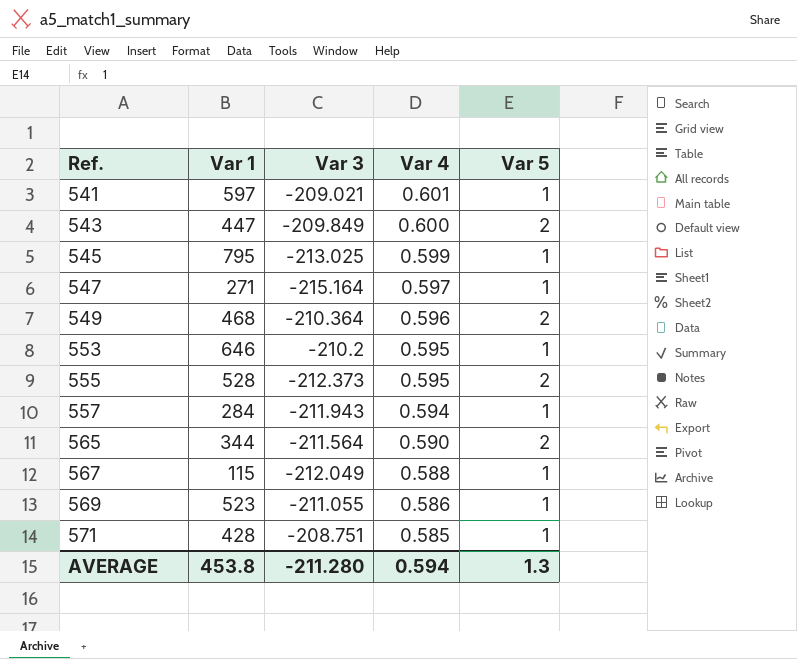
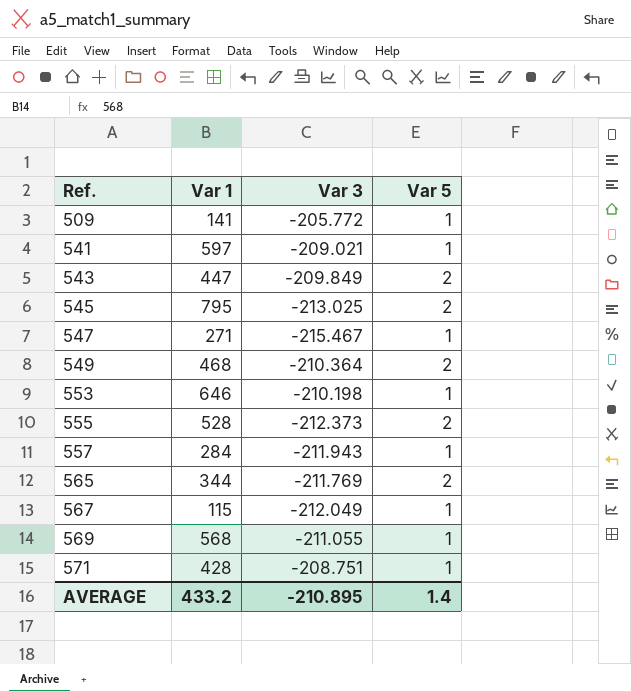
column Var 4 | position: 4 -> none
row 509: none -> 141 | -205.772 | 1
545 | Var 5: 1 -> 2
547 | Var 3: -215.164 -> -215.467
553 | Var 3: -210.2 -> -210.198
565 | Var 3: -211.564 -> -211.769
569 | Var 1: 523 -> 568
AVERAGE | Var 1: 453.8 -> 433.2
AVERAGE | Var 3: -211.280 -> -210.895
AVERAGE | Var 5: 1.3 -> 1.4

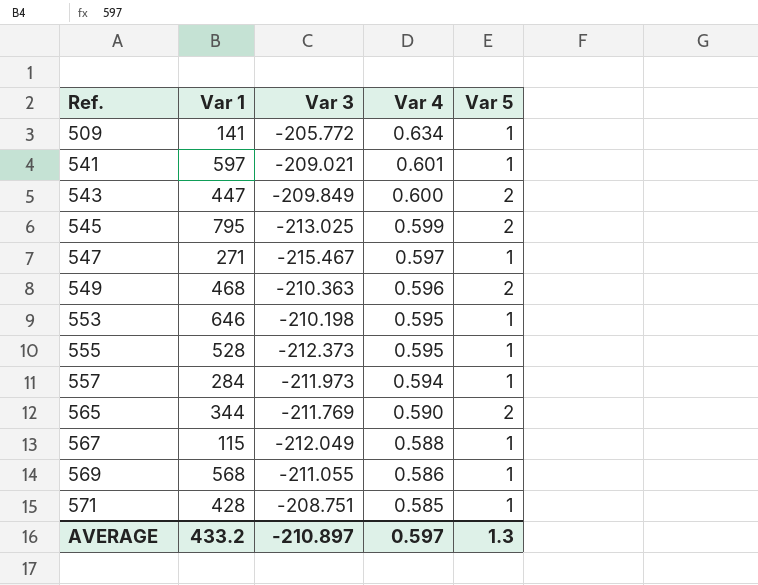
column Var 4 | position: none -> 4
549 | Var 3: -210.364 -> -210.363
555 | Var 5: 2 -> 1
557 | Var 3: -211.943 -> -211.973
AVERAGE | Var 3: -210.895 -> -210.897
AVERAGE | Var 5: 1.4 -> 1.3

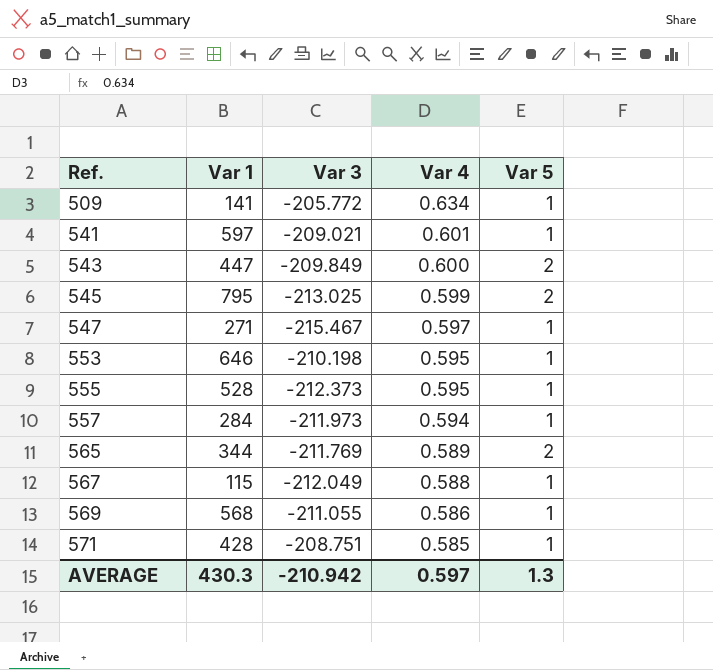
row 549: 468 | -210.363 | 0.596 | 2 -> none
565 | Var 4: 0.590 -> 0.589
AVERAGE | Var 1: 433.2 -> 430.3
AVERAGE | Var 3: -210.897 -> -210.942

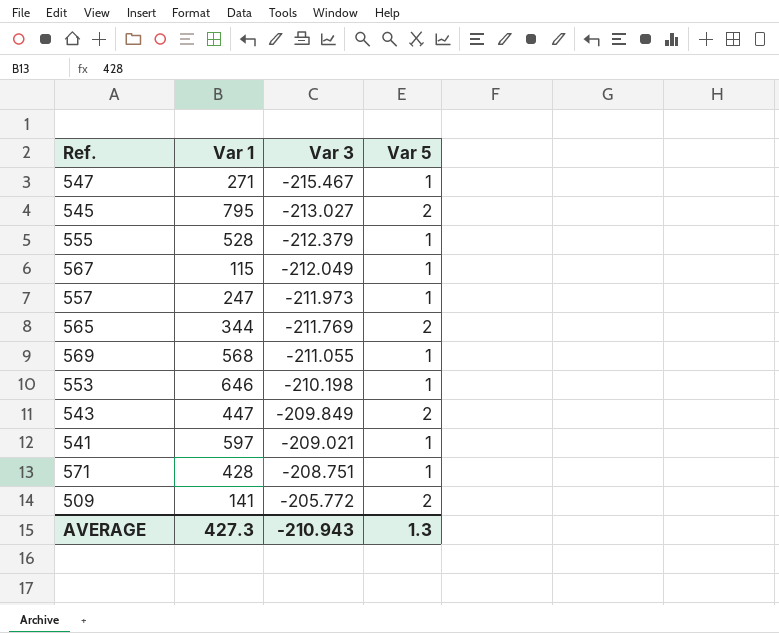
row order: Ref. ascending -> Var 3 ascending
column Var 4 | position: 4 -> none
545 | Var 3: -213.025 -> -213.027
555 | Var 3: -212.373 -> -212.379
557 | Var 1: 284 -> 247
509 | Var 5: 1 -> 2
AVERAGE | Var 1: 430.3 -> 427.3
AVERAGE | Var 3: -210.942 -> -210.943

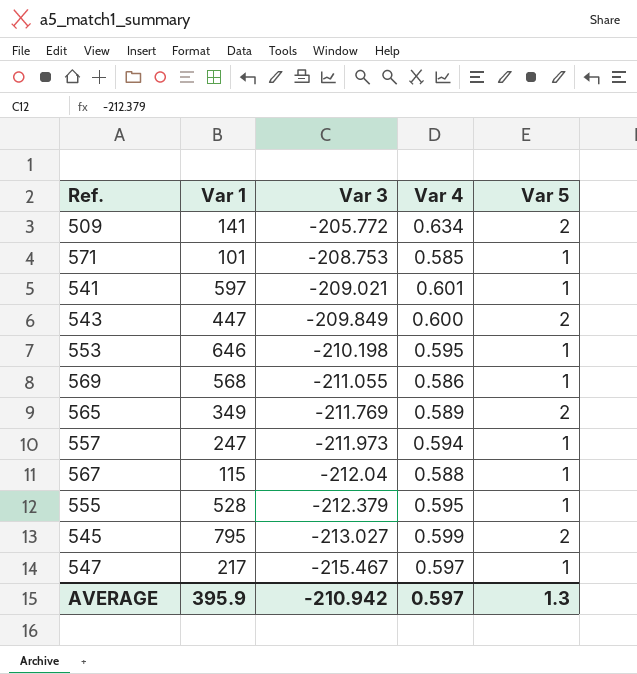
row order: Var 3 ascending -> Var 3 descending
column Var 4 | position: none -> 4
571 | Var 1: 428 -> 101
571 | Var 3: -208.751 -> -208.753
565 | Var 1: 344 -> 349
567 | Var 3: -212.049 -> -212.04
547 | Var 1: 271 -> 217
AVERAGE | Var 1: 427.3 -> 395.9
AVERAGE | Var 3: -210.943 -> -210.942

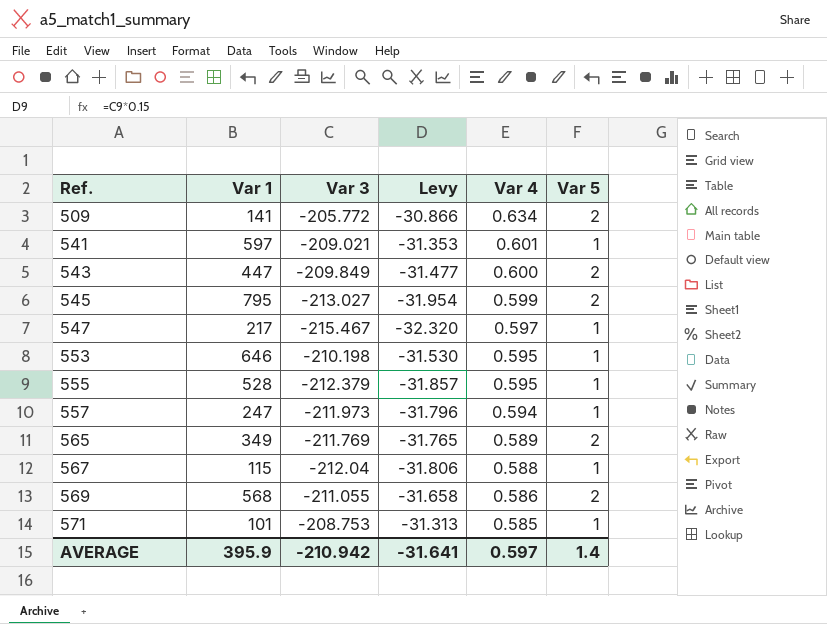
row order: Var 3 descending -> Ref. ascending
column Levy | formula: none -> [Var 3] * 0.15
569 | Var 5: 1 -> 2
AVERAGE | Var 5: 1.3 -> 1.4

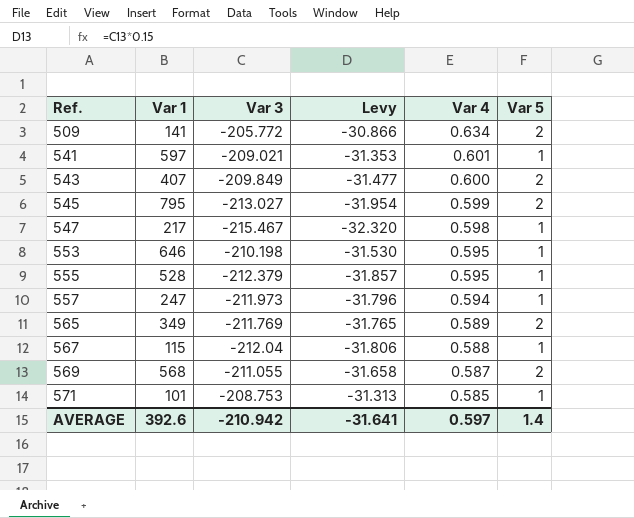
543 | Var 1: 447 -> 407
547 | Var 4: 0.597 -> 0.598
569 | Var 4: 0.586 -> 0.587
AVERAGE | Var 1: 395.9 -> 392.6

